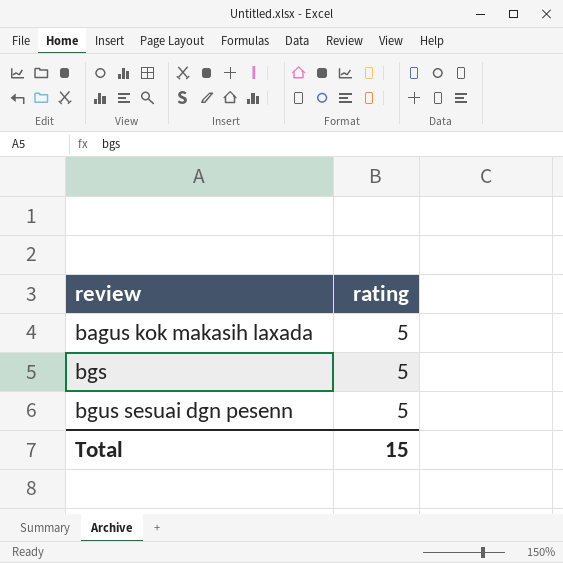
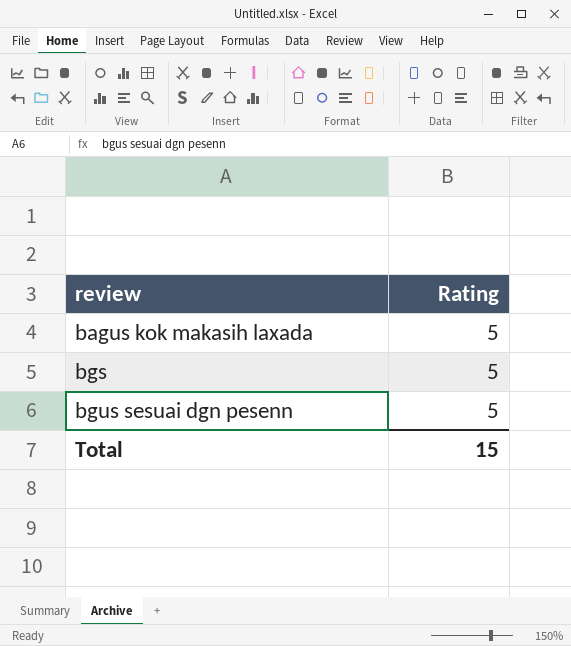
column name: rating -> Rating

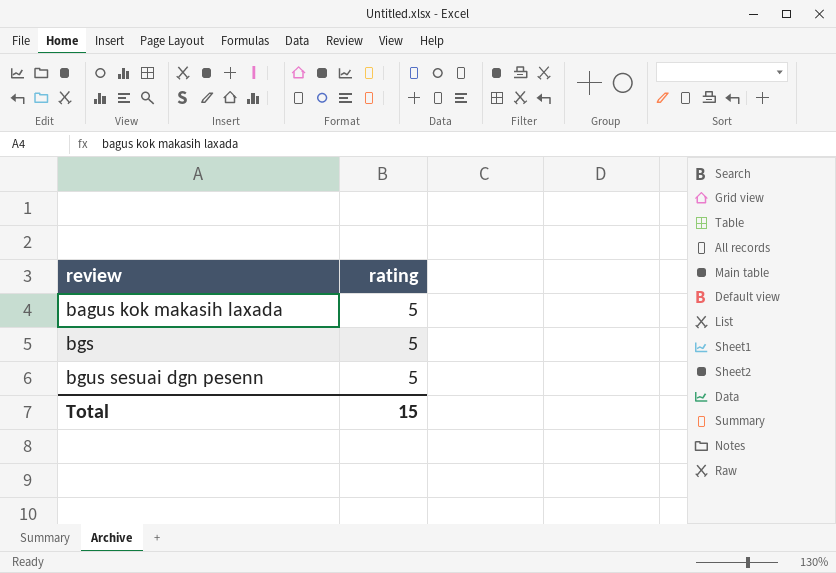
column name: Rating -> rating

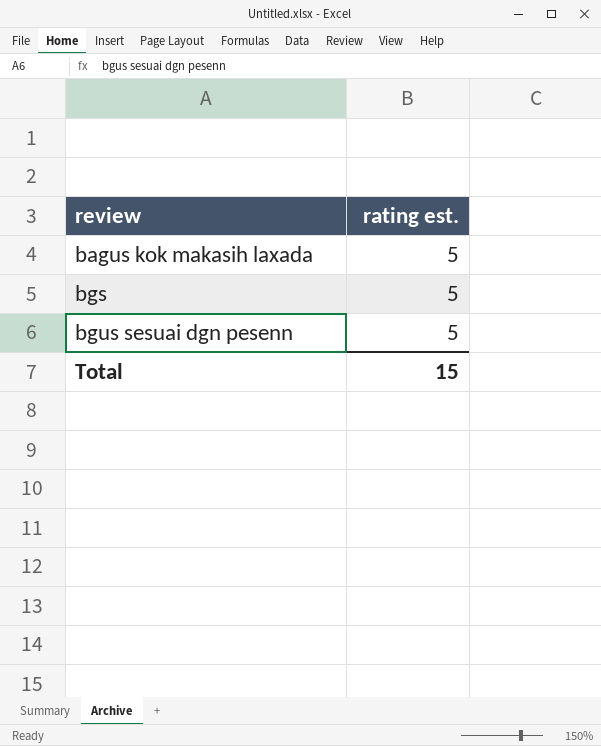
column name: rating -> rating est.

